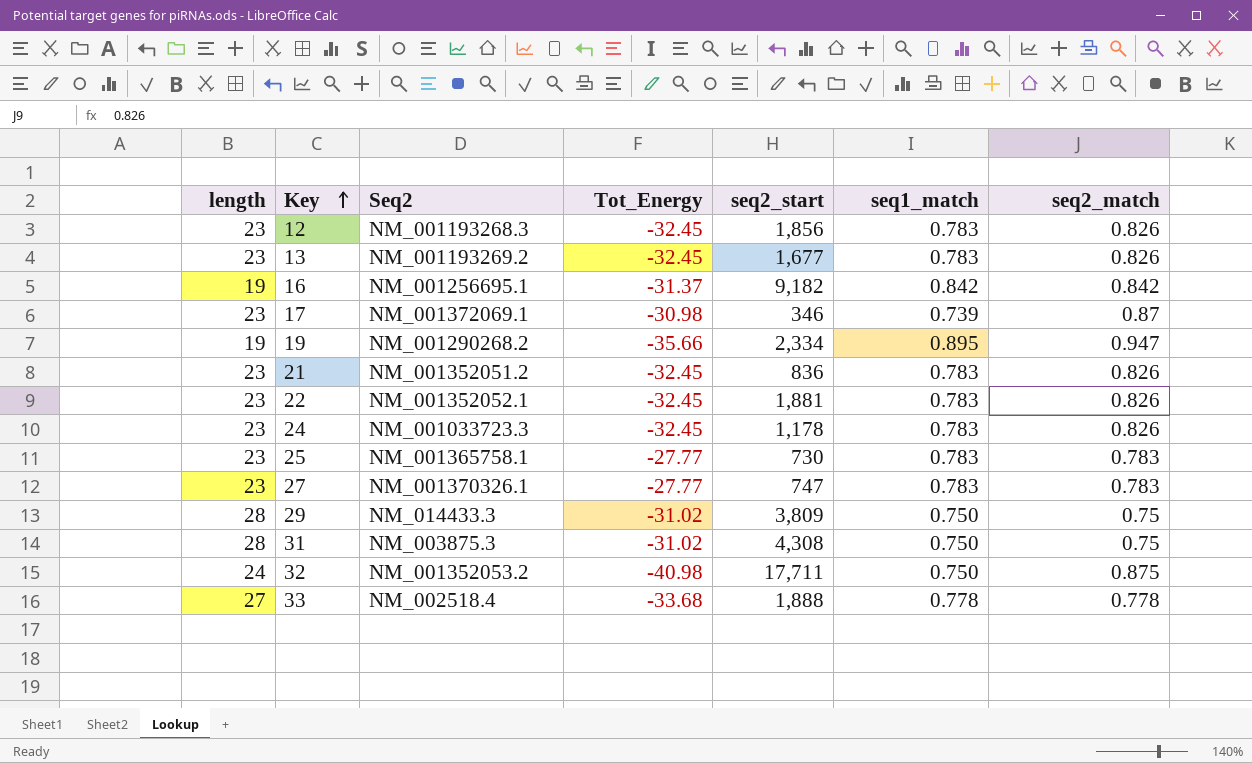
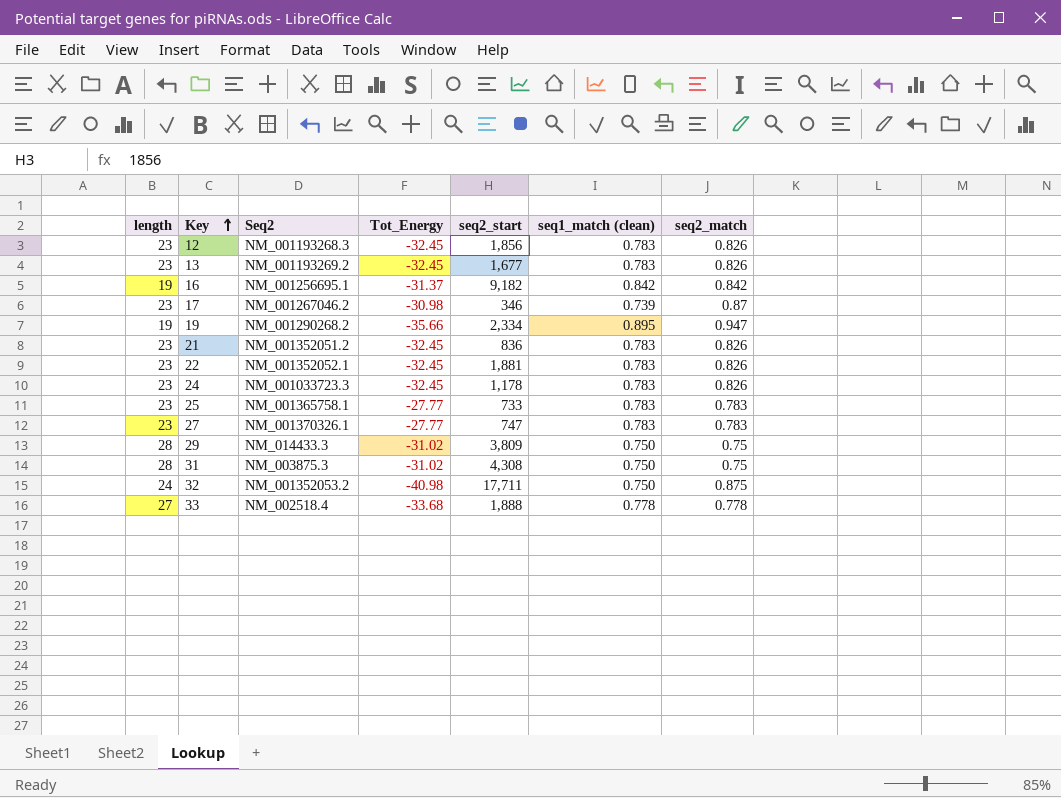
column name: seq1_match -> seq1_match (clean)
17 | Seq2: NM_001372069.1 -> NM_001267046.2
25 | seq2_start: 730 -> 733

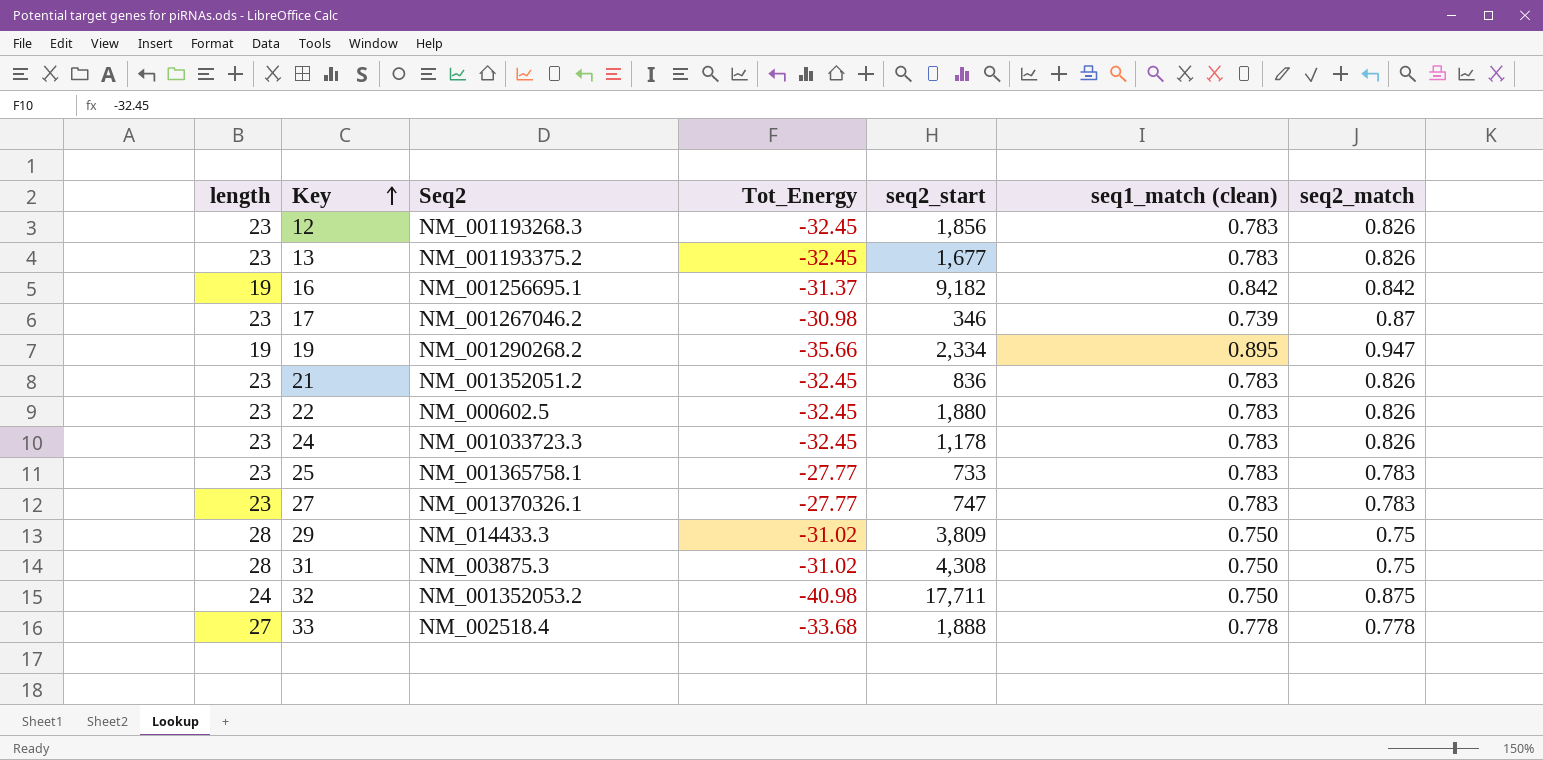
13 | Seq2: NM_001193269.2 -> NM_001193375.2
22 | Seq2: NM_001352052.1 -> NM_000602.5
22 | seq2_start: 1,881 -> 1,880

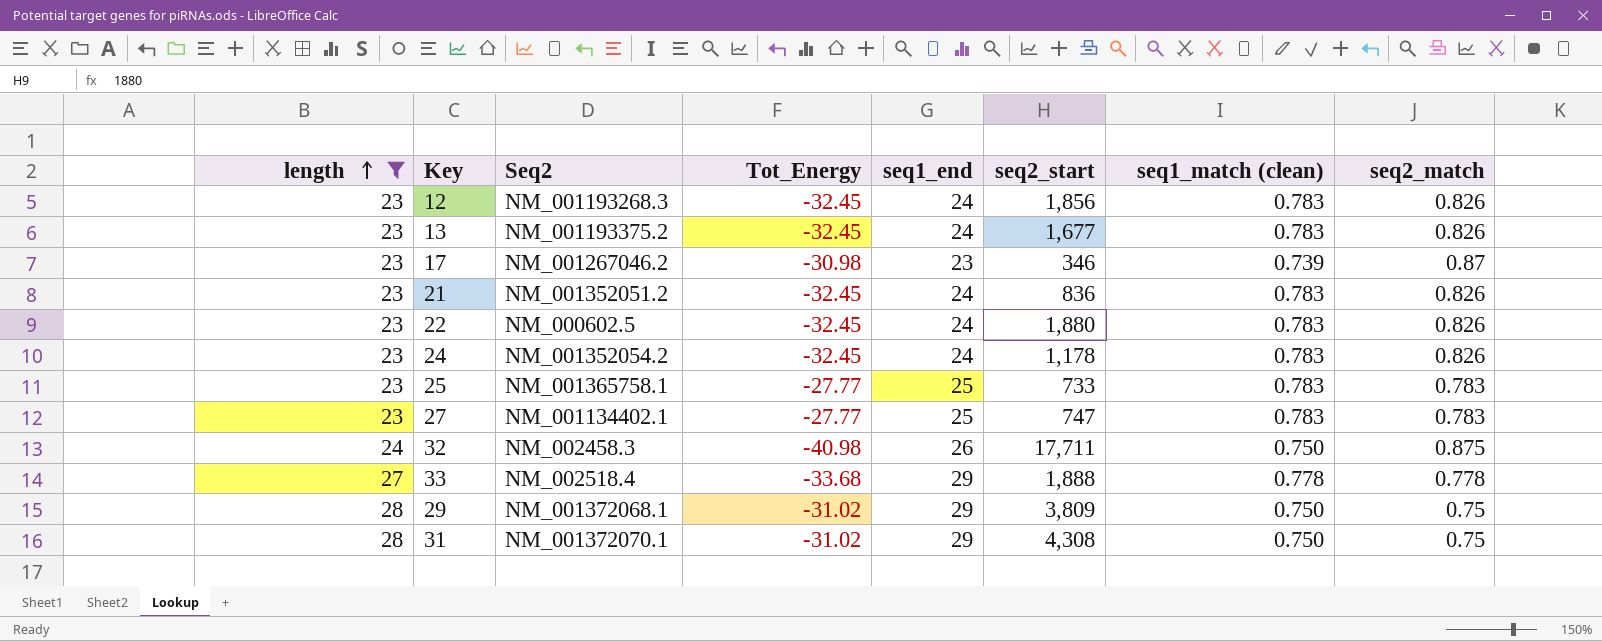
filter: none -> length != 19
row order: Key ascending -> length ascending
column seq1_end | position: none -> 5
24 | Seq2: NM_001033723.3 -> NM_001352054.2
27 | Seq2: NM_001370326.1 -> NM_001134402.1
32 | Seq2: NM_001352053.2 -> NM_002458.3
29 | Seq2: NM_014433.3 -> NM_001372068.1
31 | Seq2: NM_003875.3 -> NM_001372070.1

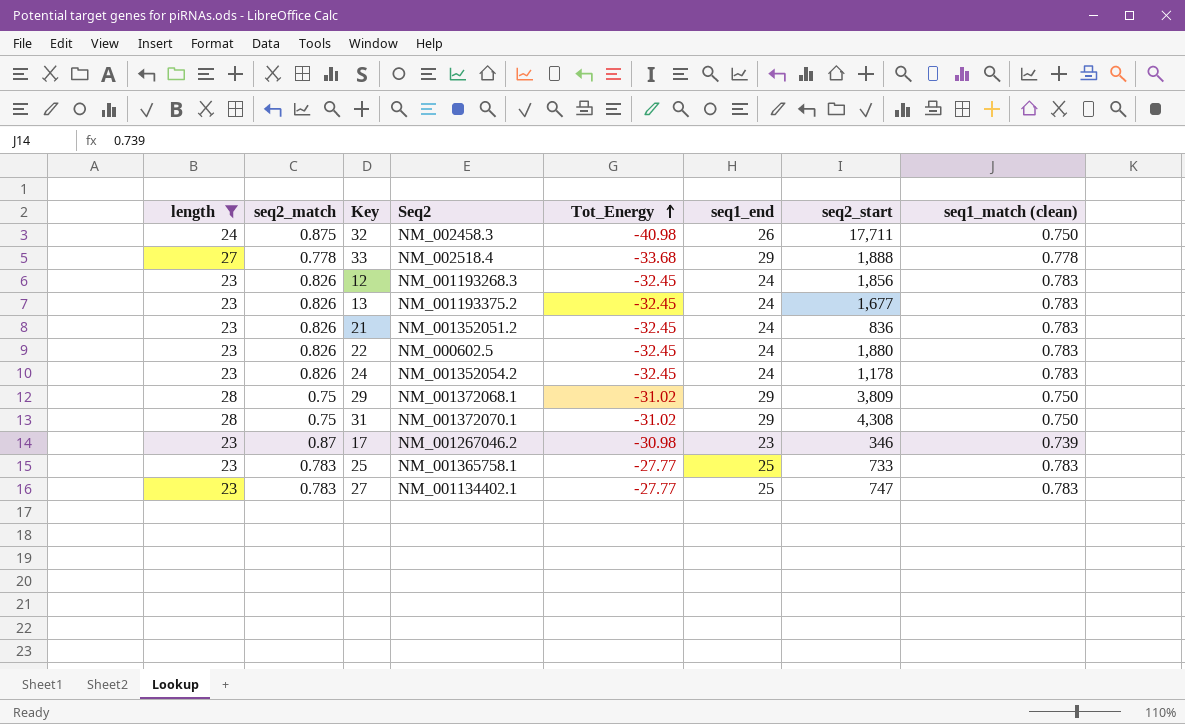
row order: length ascending -> Tot_Energy ascending
column seq2_match | position: 8 -> 2

